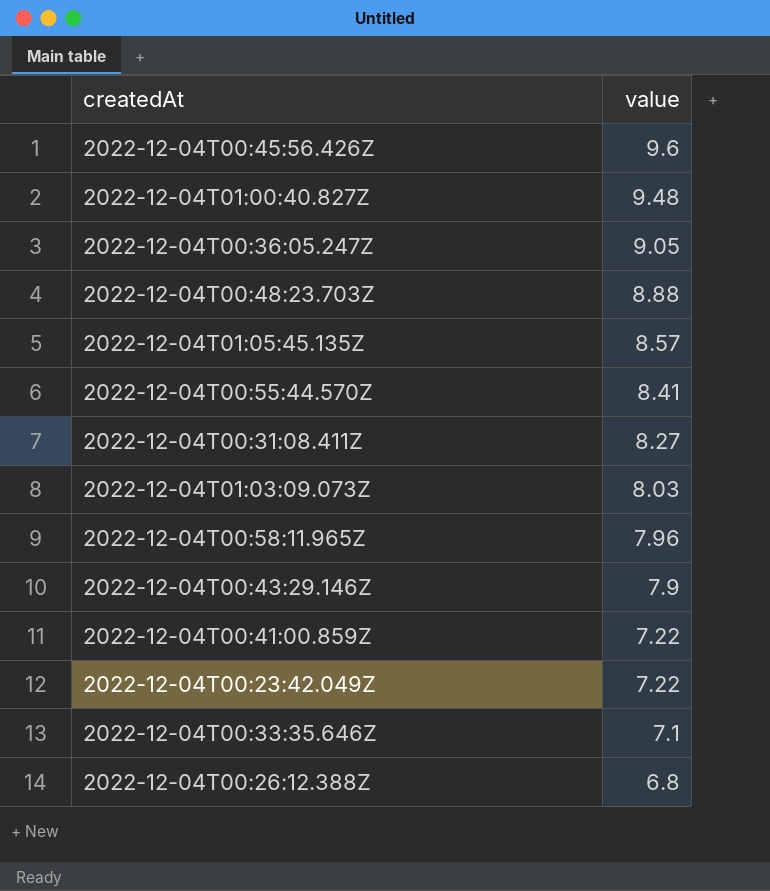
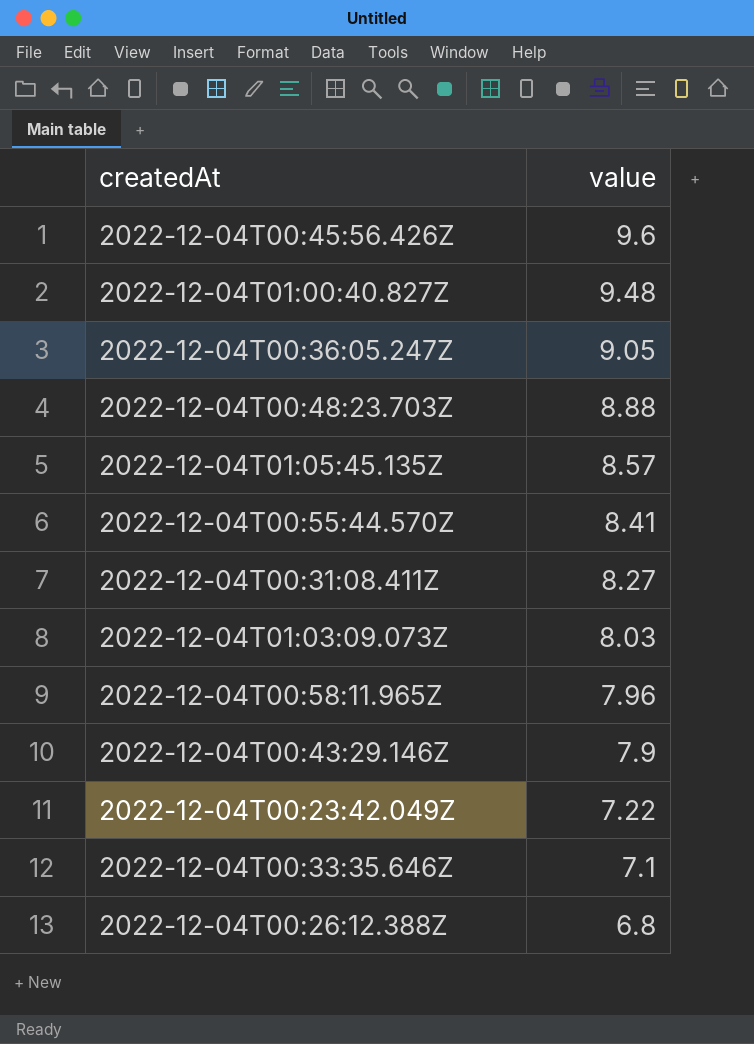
row 2022-12-04T00:41:00.859Z: 7.22 -> none

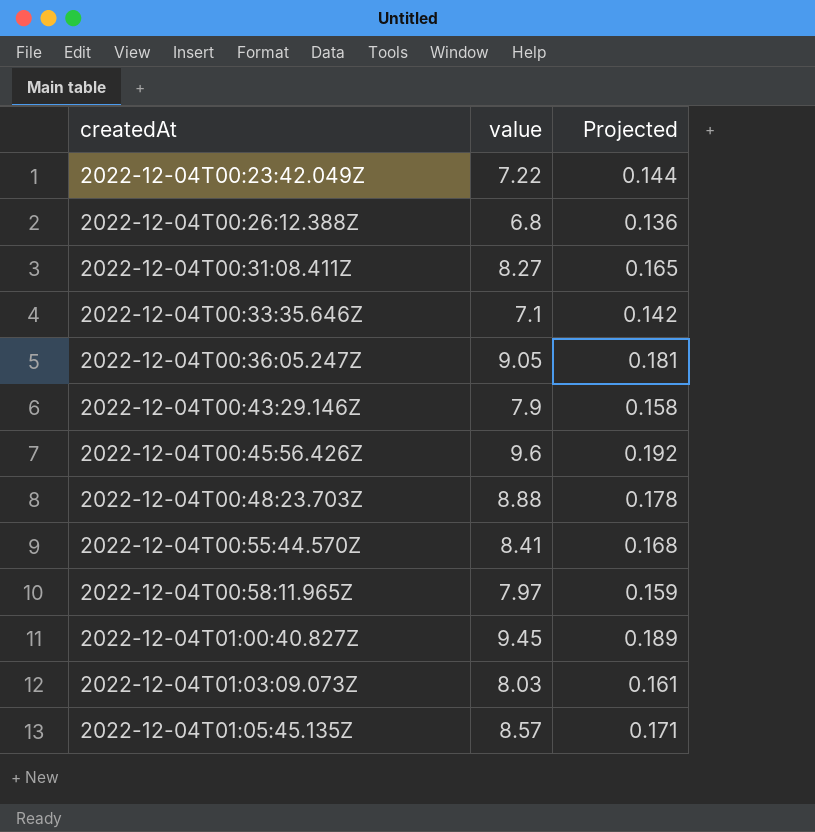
row order: value descending -> createdAt ascending
column Projected | formula: none -> [value] * 0.02
2022-12-04T00:58:11.965Z | value: 7.96 -> 7.97
2022-12-04T01:00:40.827Z | value: 9.48 -> 9.45

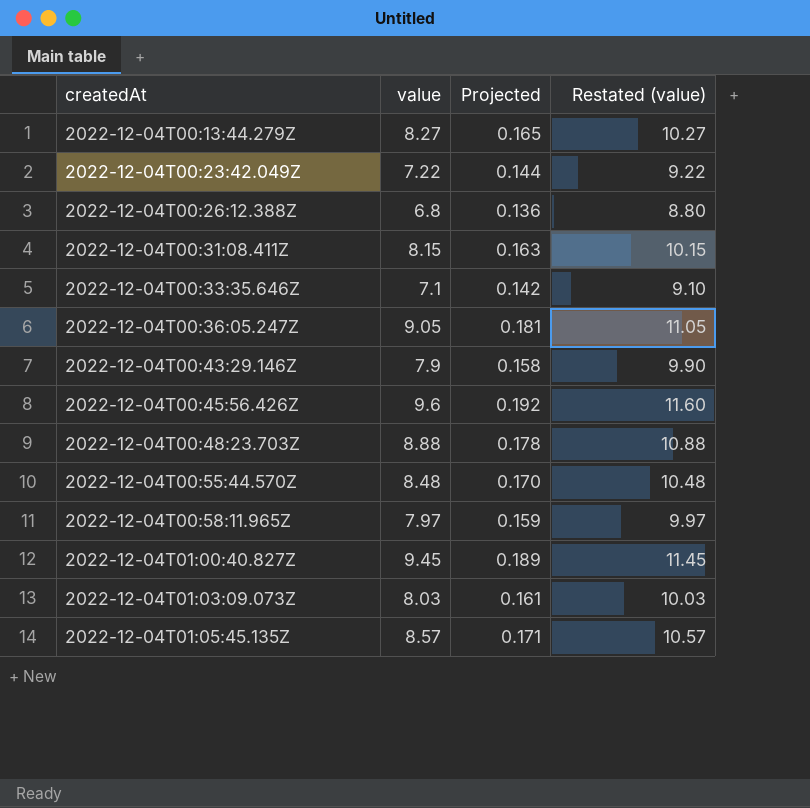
column Restated (value) | formula: none -> [value] + 2
row 2022-12-04T00:13:44.279Z: none -> 8.27 | 0.165 | 10.27
2022-12-04T00:31:08.411Z | value: 8.27 -> 8.15
2022-12-04T00:31:08.411Z | Projected: 0.165 -> 0.163
2022-12-04T00:55:44.570Z | value: 8.41 -> 8.48
2022-12-04T00:55:44.570Z | Projected: 0.168 -> 0.170

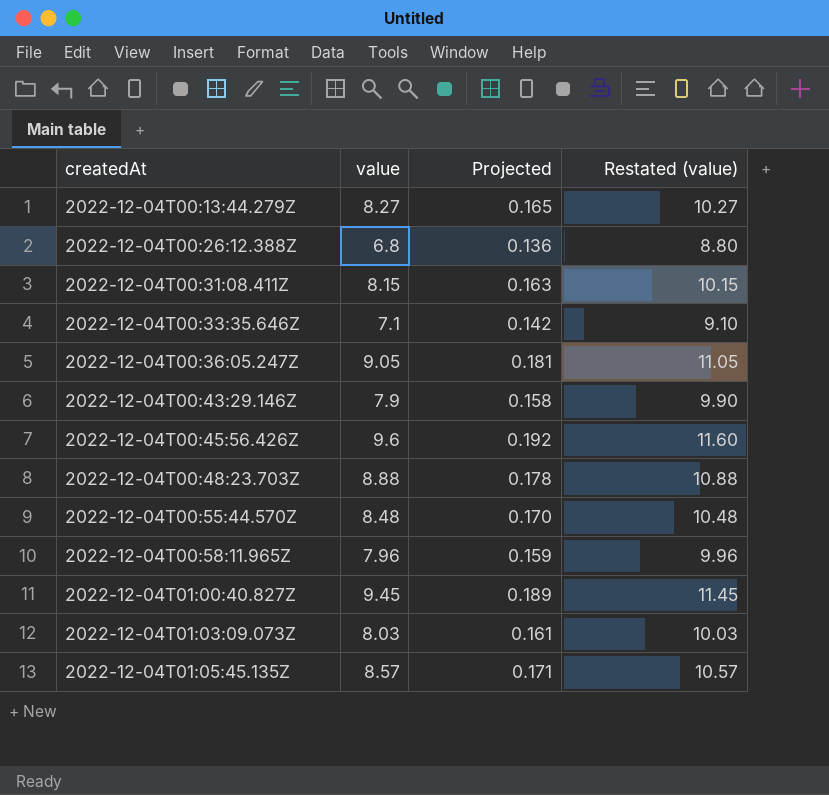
row 2022-12-04T00:23:42.049Z: 7.22 | 0.144 | 9.22 -> none
2022-12-04T00:58:11.965Z | value: 7.97 -> 7.96
2022-12-04T00:58:11.965Z | Restated (value): 9.97 -> 9.96

